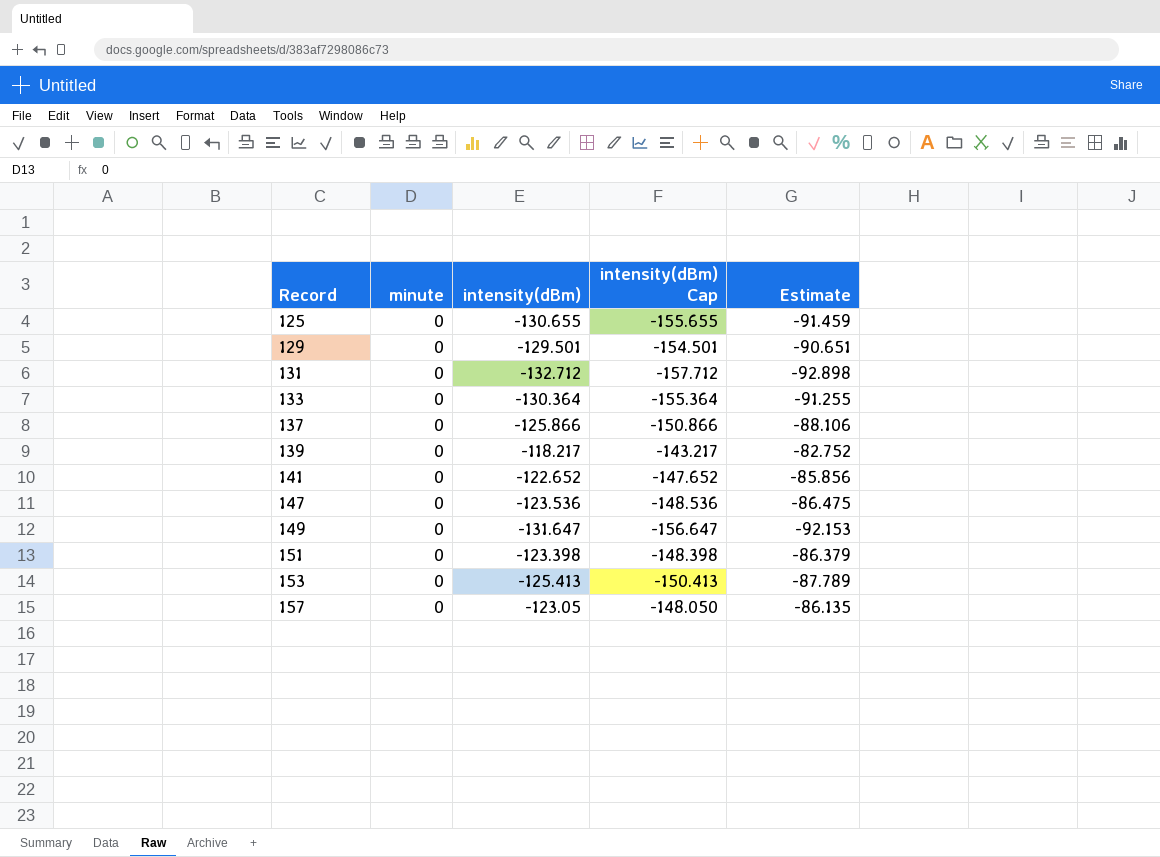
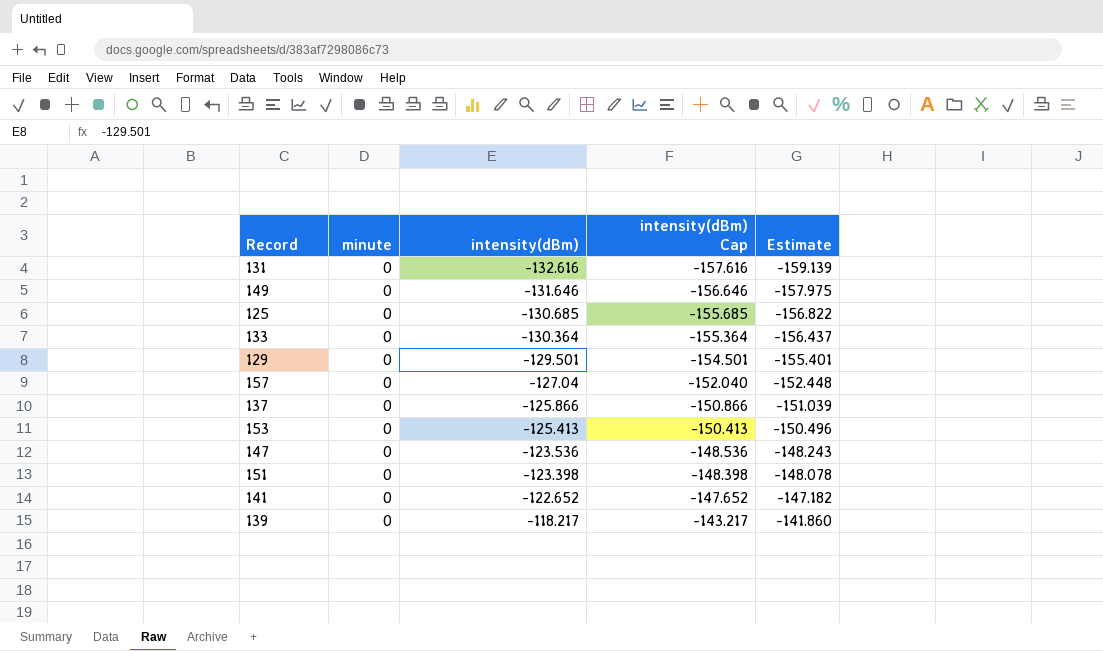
row order: Record ascending -> intensity(dBm) ascending
column Estimate | formula: [intensity(dBm)] * 0.7 -> [intensity(dBm)] * 1.2
131 | intensity(dBm): -132.712 -> -132.616
131 | intensity(dBm) Cap: -157.712 -> -157.616
149 | intensity(dBm): -131.647 -> -131.646
149 | intensity(dBm) Cap: -156.647 -> -156.646
125 | intensity(dBm): -130.655 -> -130.685
125 | intensity(dBm) Cap: -155.655 -> -155.685
157 | intensity(dBm): -123.05 -> -127.04
157 | intensity(dBm) Cap: -148.050 -> -152.040

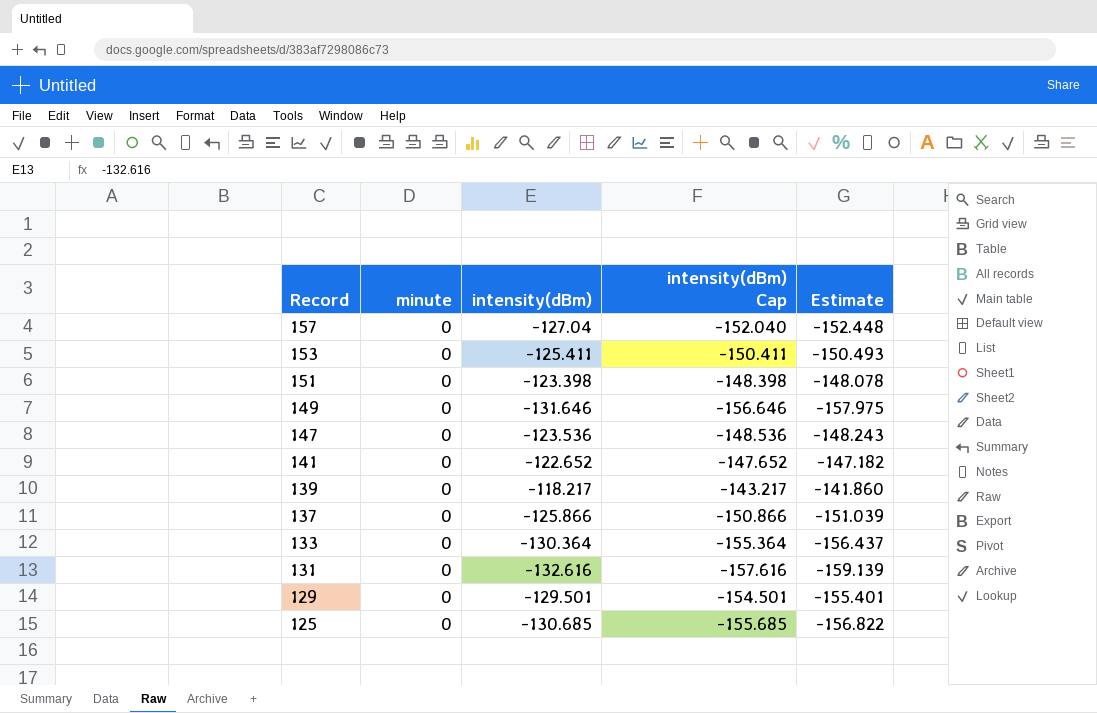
row order: intensity(dBm) ascending -> Record descending
153 | intensity(dBm): -125.413 -> -125.411
153 | intensity(dBm) Cap: -150.413 -> -150.411
153 | Estimate: -150.496 -> -150.493

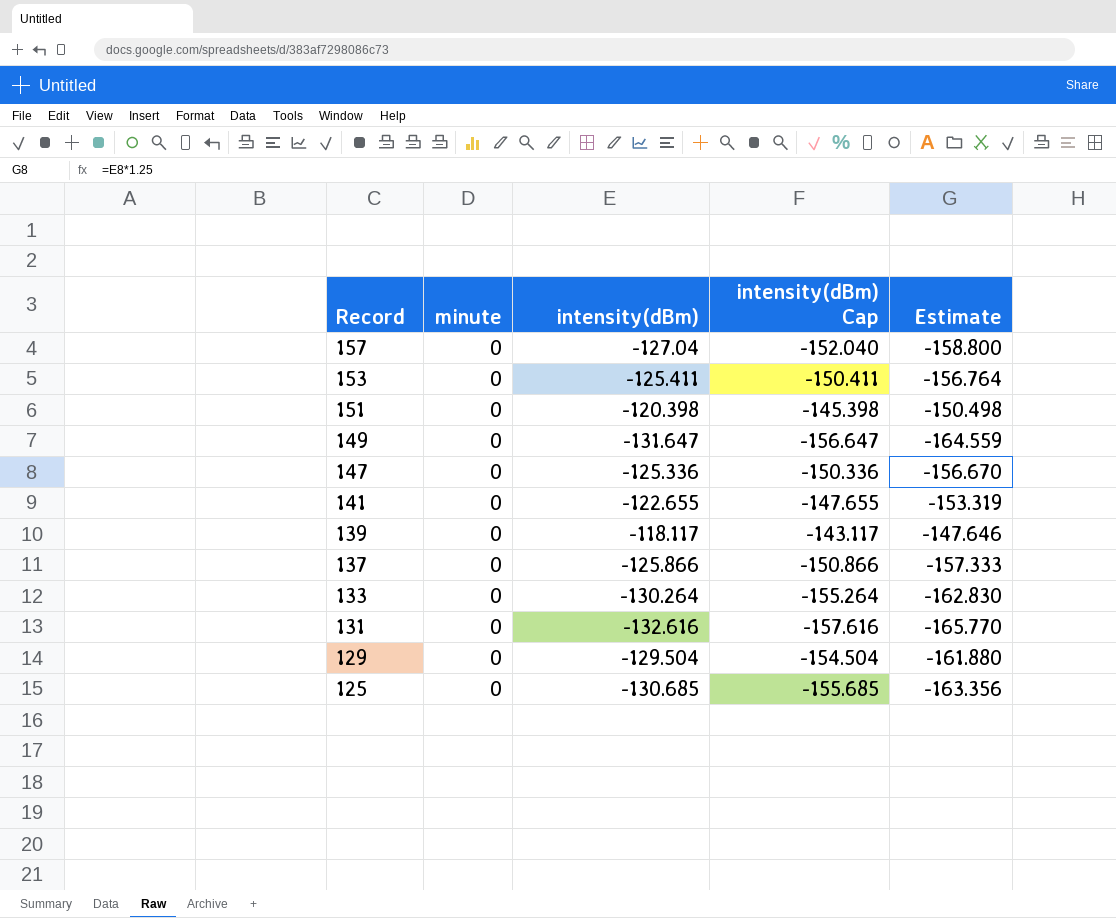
column Estimate | formula: [intensity(dBm)] * 1.2 -> [intensity(dBm)] * 1.25
151 | intensity(dBm): -123.398 -> -120.398
151 | intensity(dBm) Cap: -148.398 -> -145.398
149 | intensity(dBm): -131.646 -> -131.647
149 | intensity(dBm) Cap: -156.646 -> -156.647
147 | intensity(dBm): -123.536 -> -125.336
147 | intensity(dBm) Cap: -148.536 -> -150.336
141 | intensity(dBm): -122.652 -> -122.655
141 | intensity(dBm) Cap: -147.652 -> -147.655
139 | intensity(dBm): -118.217 -> -118.117
139 | intensity(dBm) Cap: -143.217 -> -143.117
133 | intensity(dBm): -130.364 -> -130.264
133 | intensity(dBm) Cap: -155.364 -> -155.264
129 | intensity(dBm): -129.501 -> -129.504
129 | intensity(dBm) Cap: -154.501 -> -154.504

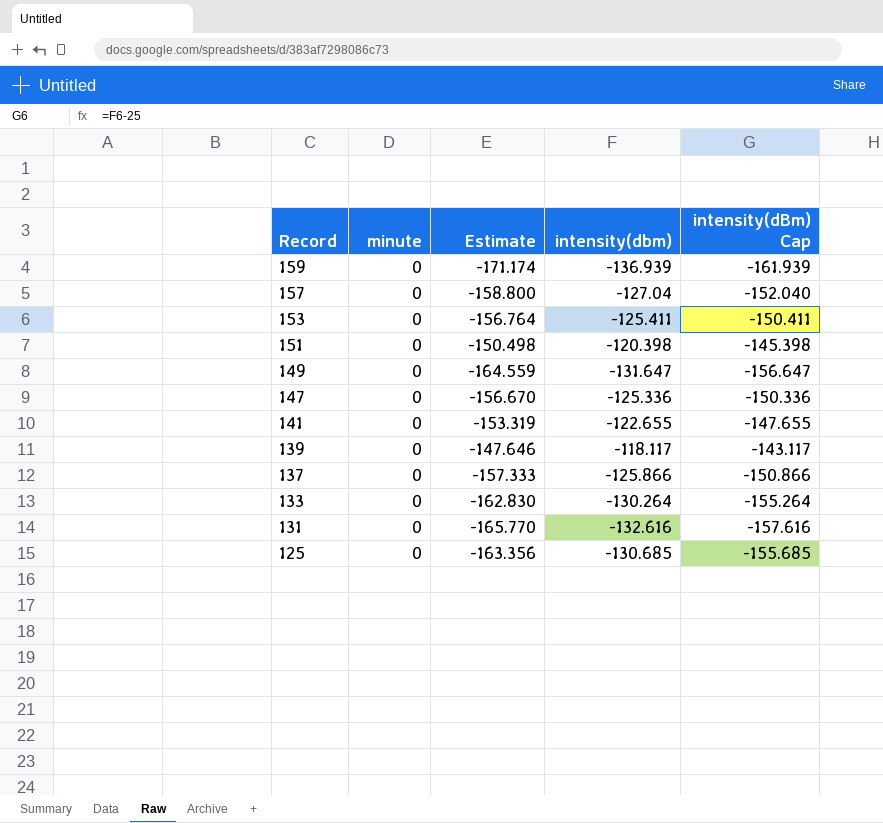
column Estimate | position: 5 -> 3
column name: intensity(dBm) -> intensity(dbm)
row 129: 0 | -129.504 | -154.504 | -161.880 -> none
row 159: none -> 0 | -171.174 | -136.939 | -161.939

